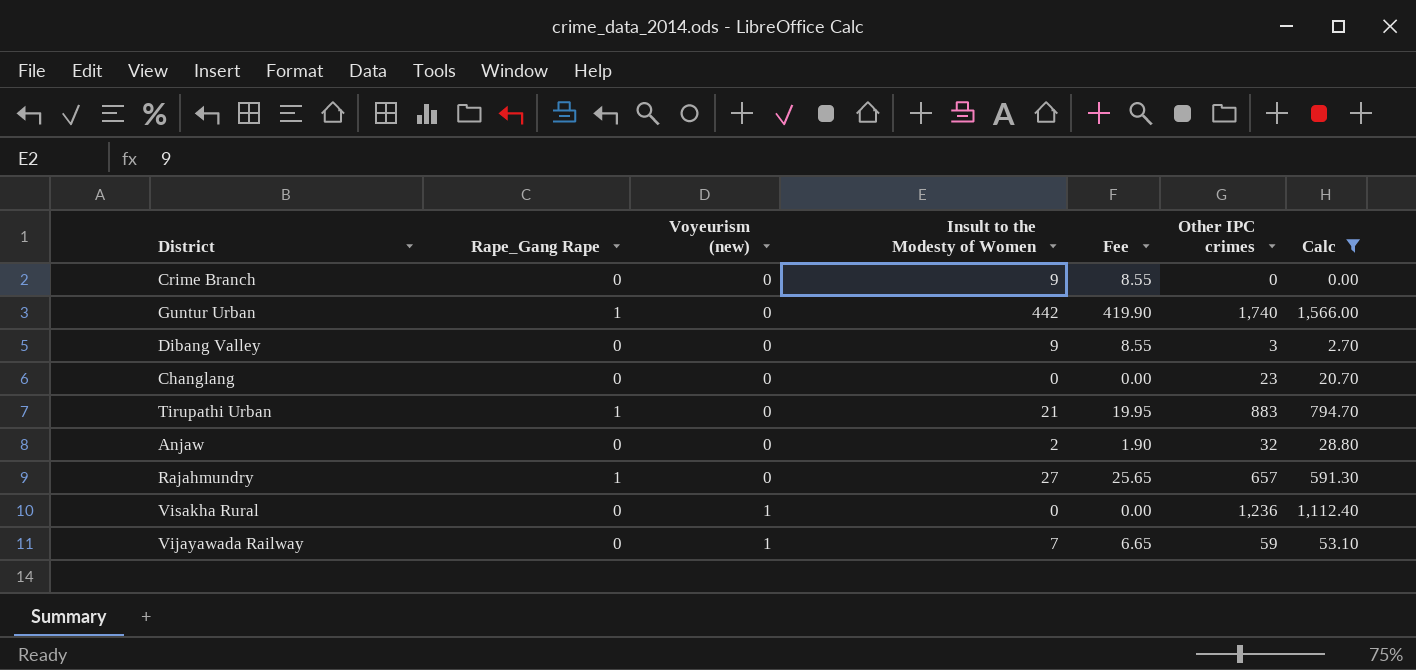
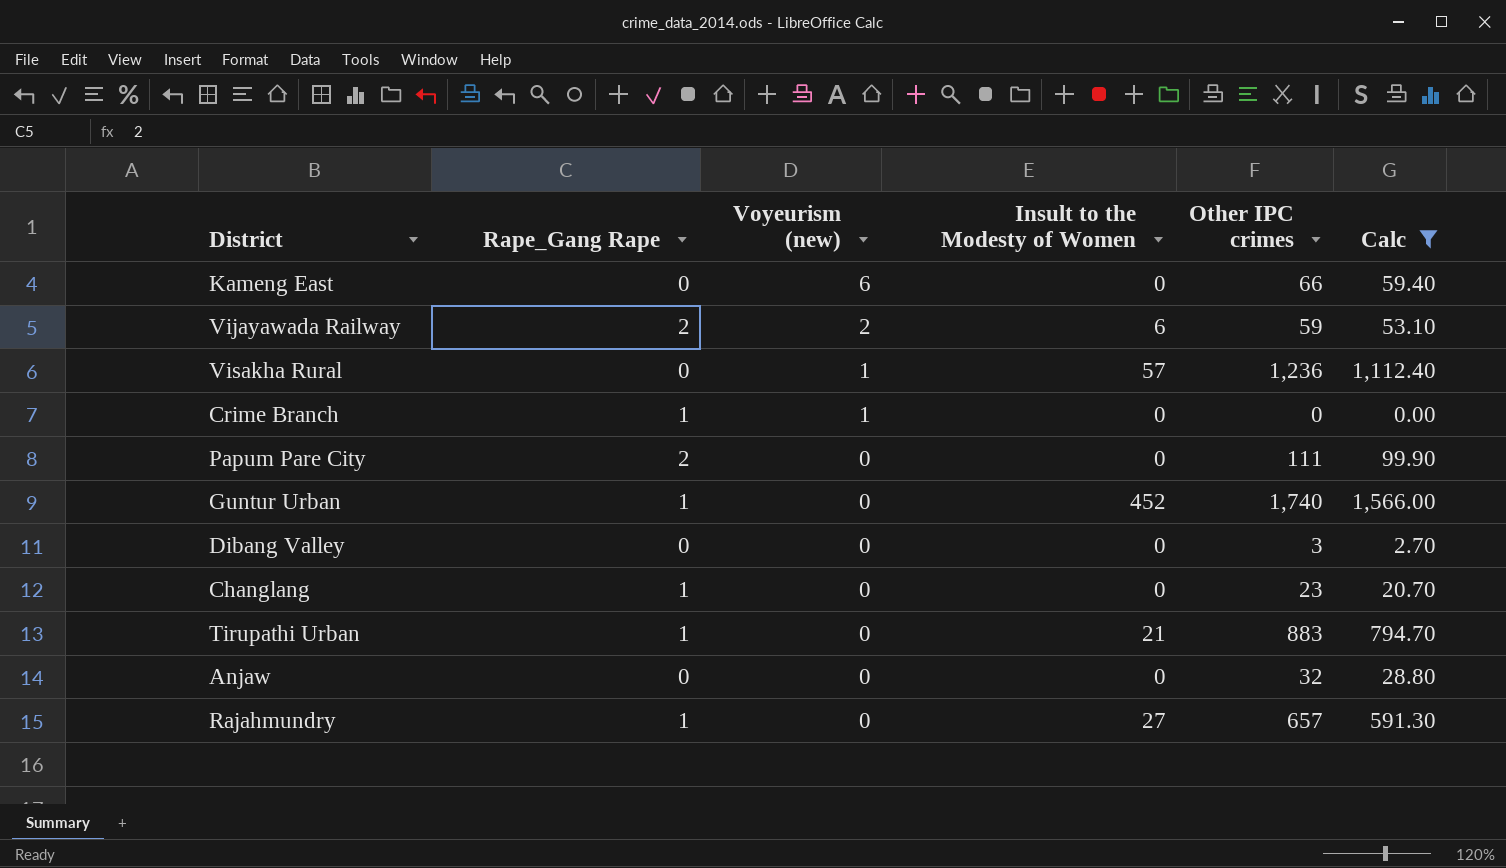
row order: Voyeurism (new) ascending -> Voyeurism (new) descending
column Fee | formula: [Insult to the Modesty of Women] * 0.95 -> none
row Kameng East: none -> 0 | 6 | 0 | 66 | 59.40
Vijayawada Railway | Rape_Gang Rape: 0 -> 2
Vijayawada Railway | Voyeurism (new): 1 -> 2
Vijayawada Railway | Insult to the Modesty of Women: 7 -> 6
Visakha Rural | Insult to the Modesty of Women: 0 -> 57
Crime Branch | Rape_Gang Rape: 0 -> 1
Crime Branch | Voyeurism (new): 0 -> 1
Crime Branch | Insult to the Modesty of Women: 9 -> 0
row Papum Pare City: none -> 2 | 0 | 0 | 111 | 99.90
Guntur Urban | Insult to the Modesty of Women: 442 -> 452
Dibang Valley | Insult to the Modesty of Women: 9 -> 0
Changlang | Rape_Gang Rape: 0 -> 1
Anjaw | Insult to the Modesty of Women: 2 -> 0

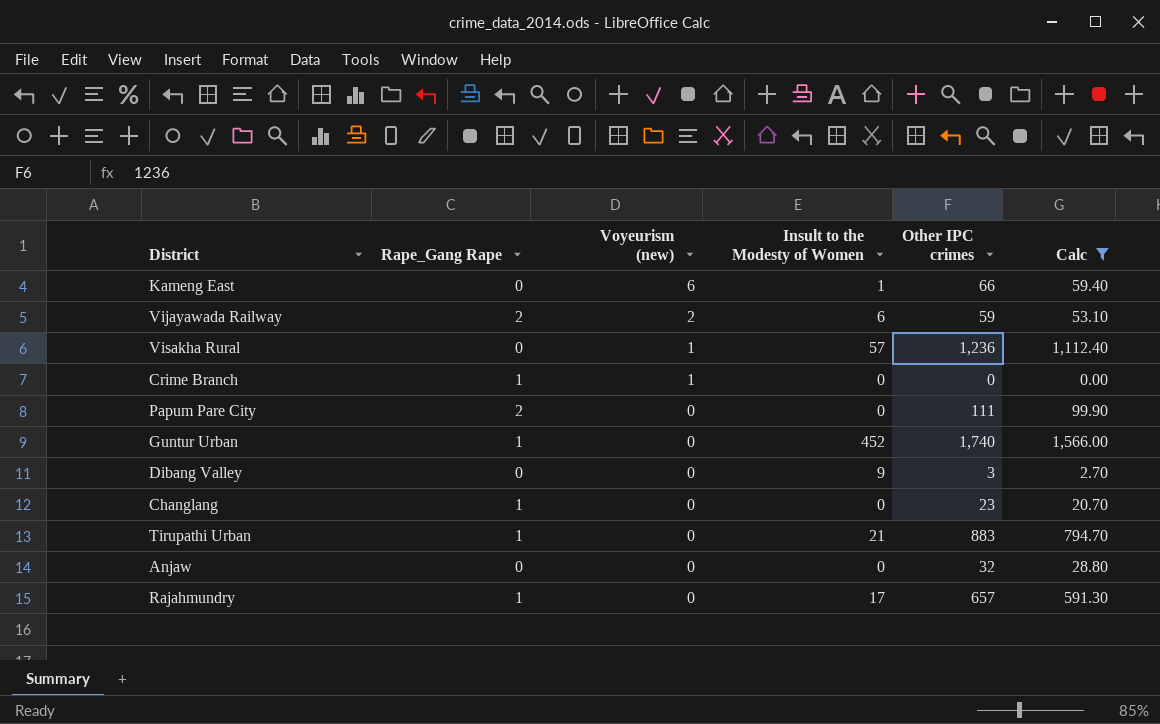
Kameng East | Insult to the Modesty of Women: 0 -> 1
Dibang Valley | Insult to the Modesty of Women: 0 -> 9
Rajahmundry | Insult to the Modesty of Women: 27 -> 17

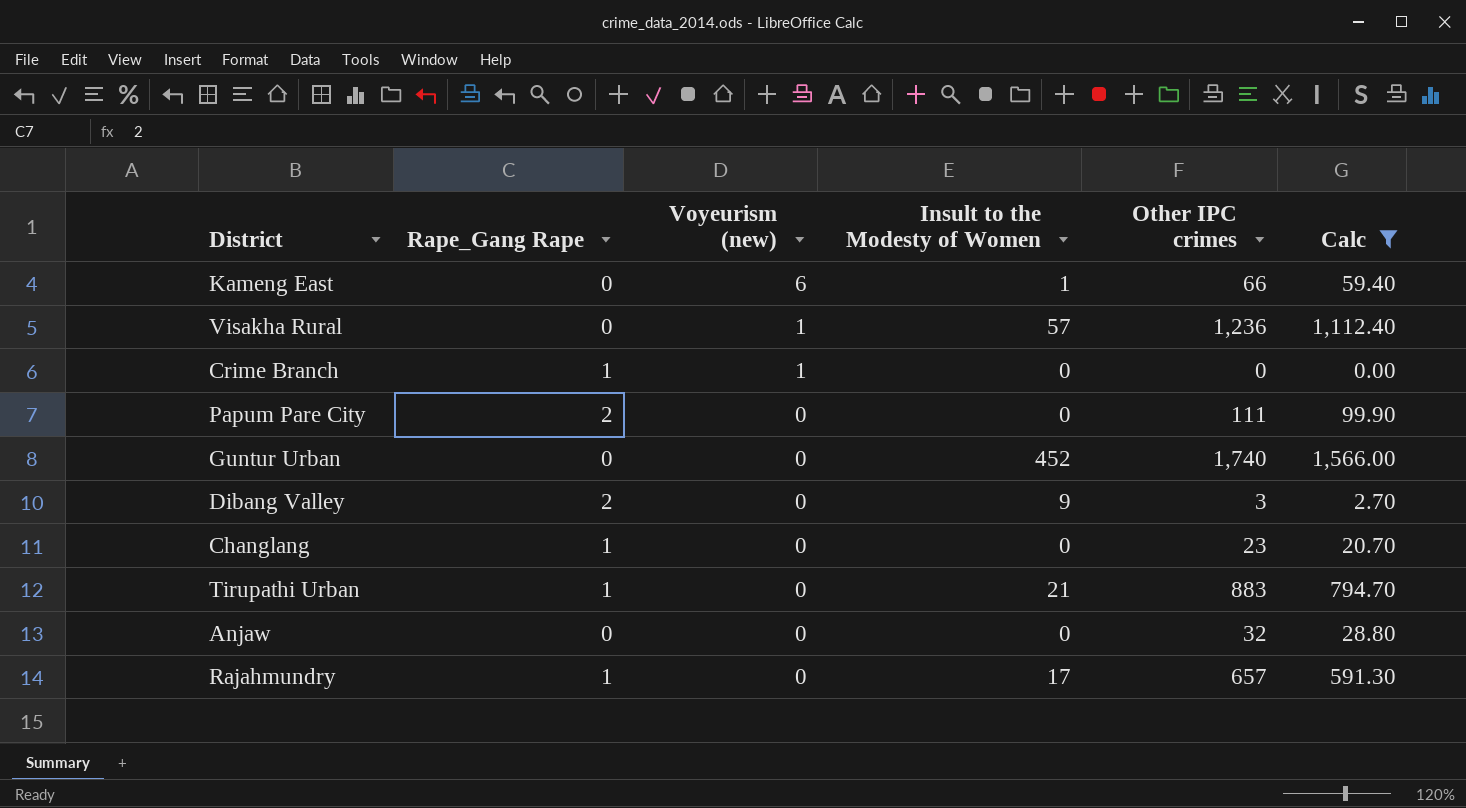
row Vijayawada Railway: 2 | 2 | 6 | 59 | 53.10 -> none
Guntur Urban | Rape_Gang Rape: 1 -> 0
Dibang Valley | Rape_Gang Rape: 0 -> 2

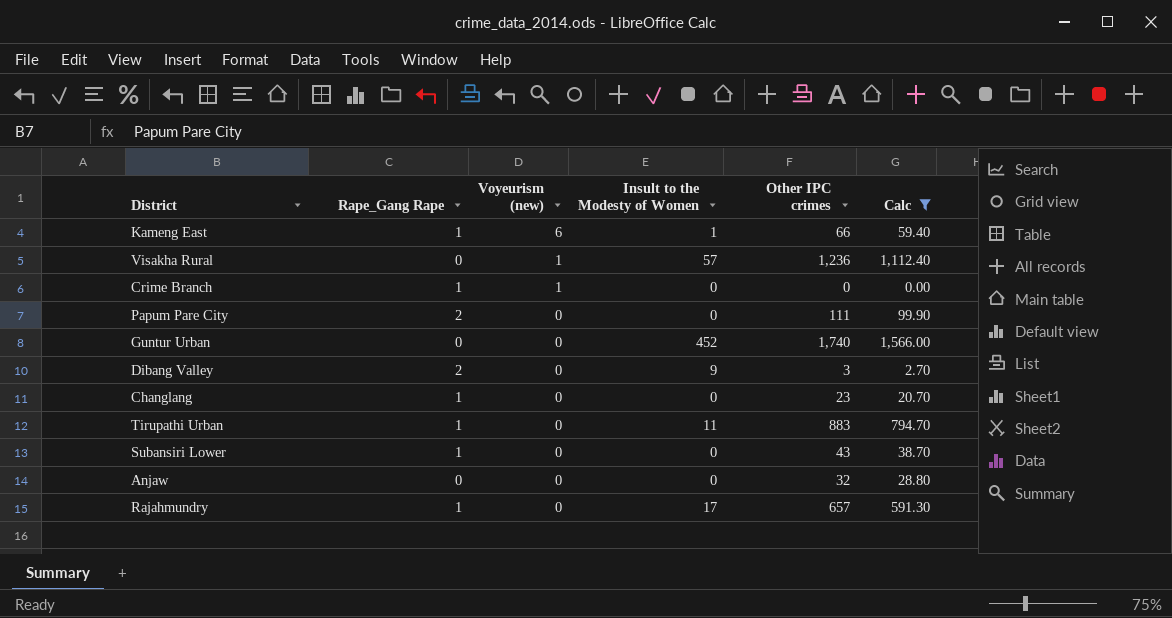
Kameng East | Rape_Gang Rape: 0 -> 1
Tirupathi Urban | Insult to the Modesty of Women: 21 -> 11
row Subansiri Lower: none -> 1 | 0 | 0 | 43 | 38.70

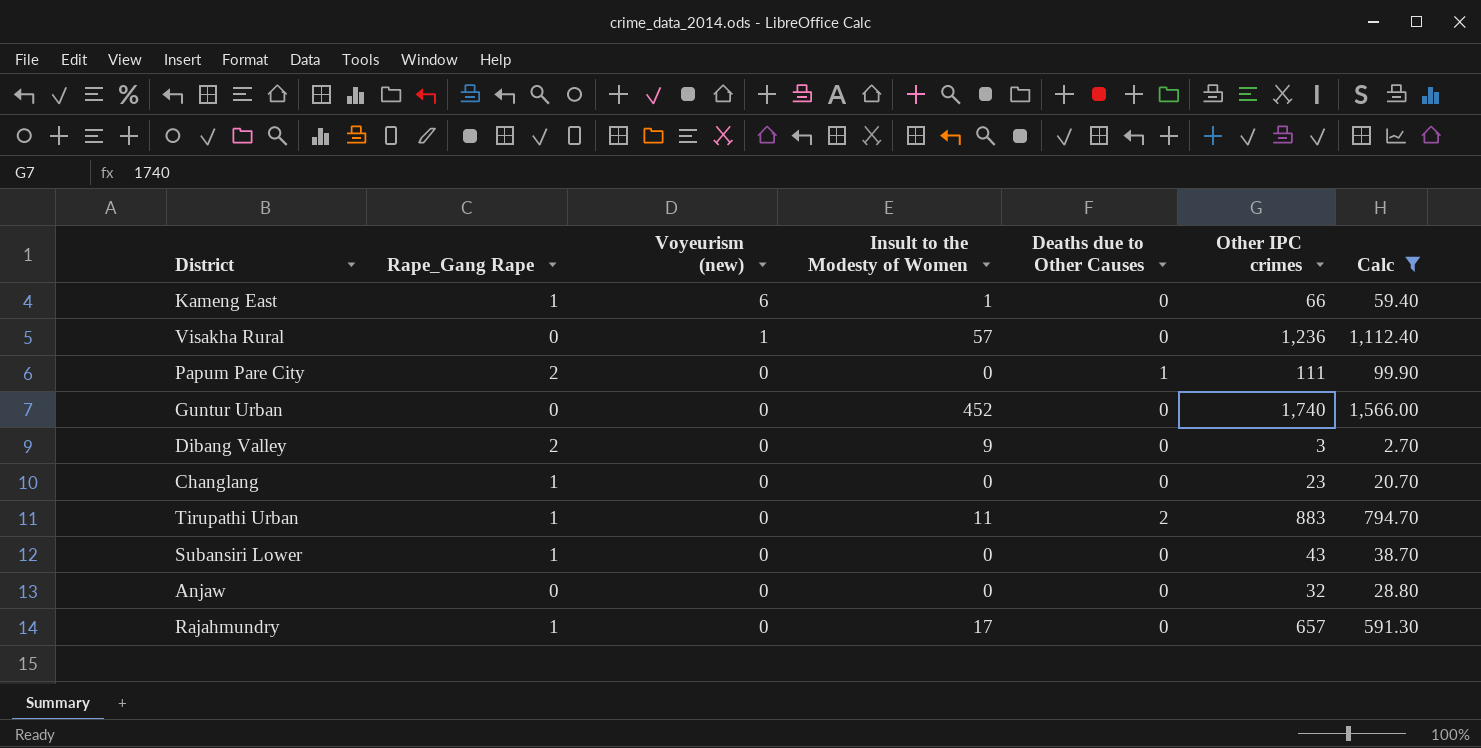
column Deaths due to Other Causes | position: none -> 5
row Crime Branch: 1 | 1 | 0 | 0 | 0.00 -> none

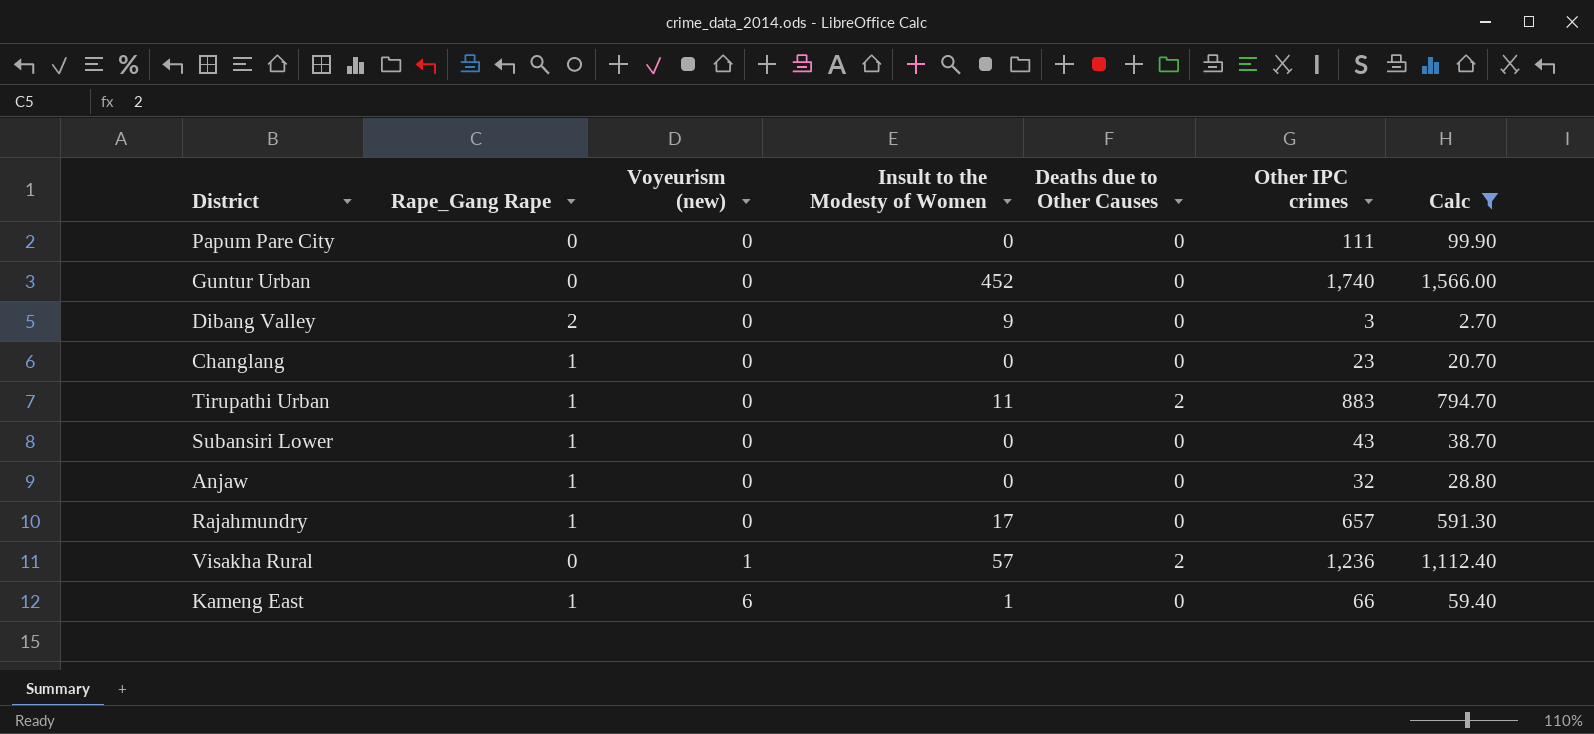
row order: Voyeurism (new) descending -> Voyeurism (new) ascending
Papum Pare City | Rape_Gang Rape: 2 -> 0
Papum Pare City | Deaths due to Other Causes: 1 -> 0
Anjaw | Rape_Gang Rape: 0 -> 1
Visakha Rural | Deaths due to Other Causes: 0 -> 2

